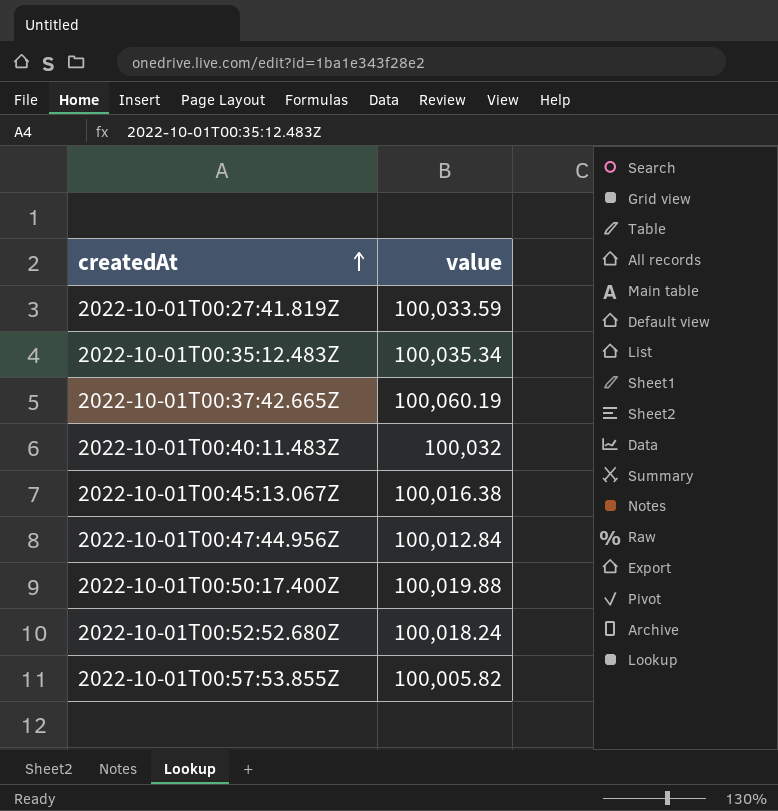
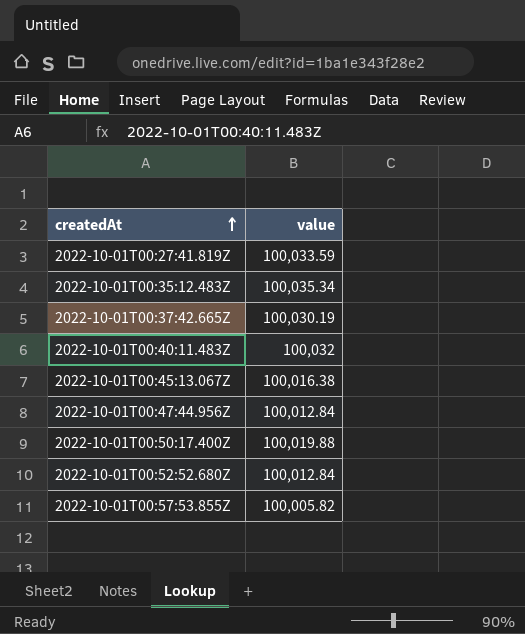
2022-10-01T00:37:42.665Z | value: 100,060.19 -> 100,030.19
2022-10-01T00:52:52.680Z | value: 100,018.24 -> 100,012.84

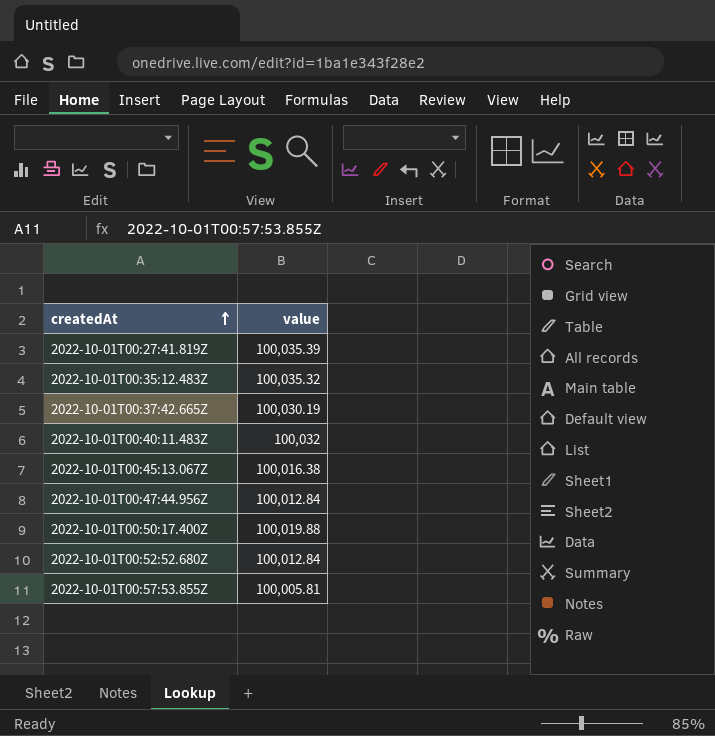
2022-10-01T00:27:41.819Z | value: 100,033.59 -> 100,035.39
2022-10-01T00:35:12.483Z | value: 100,035.34 -> 100,035.32
2022-10-01T00:57:53.855Z | value: 100,005.82 -> 100,005.81

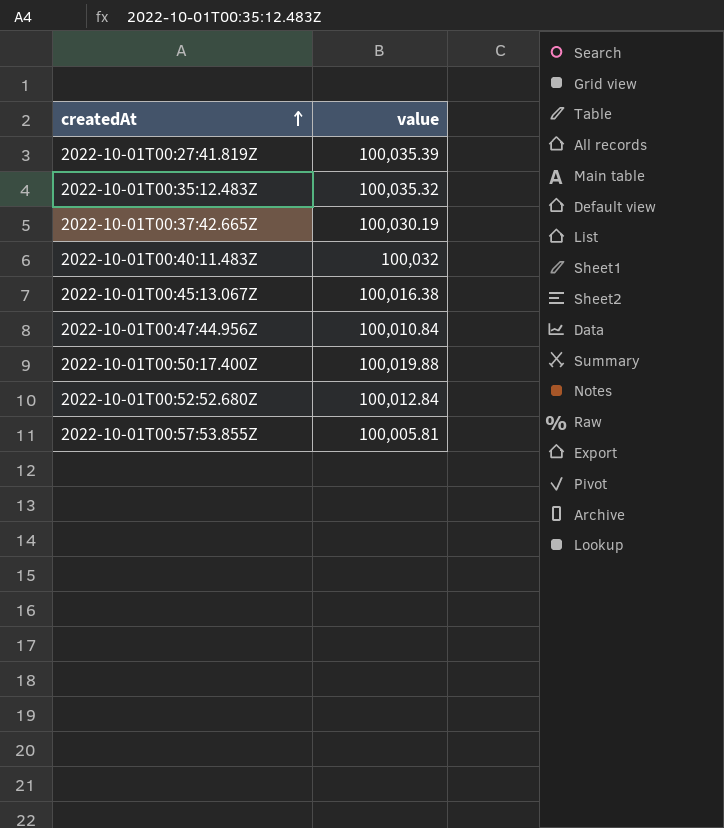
2022-10-01T00:47:44.956Z | value: 100,012.84 -> 100,010.84

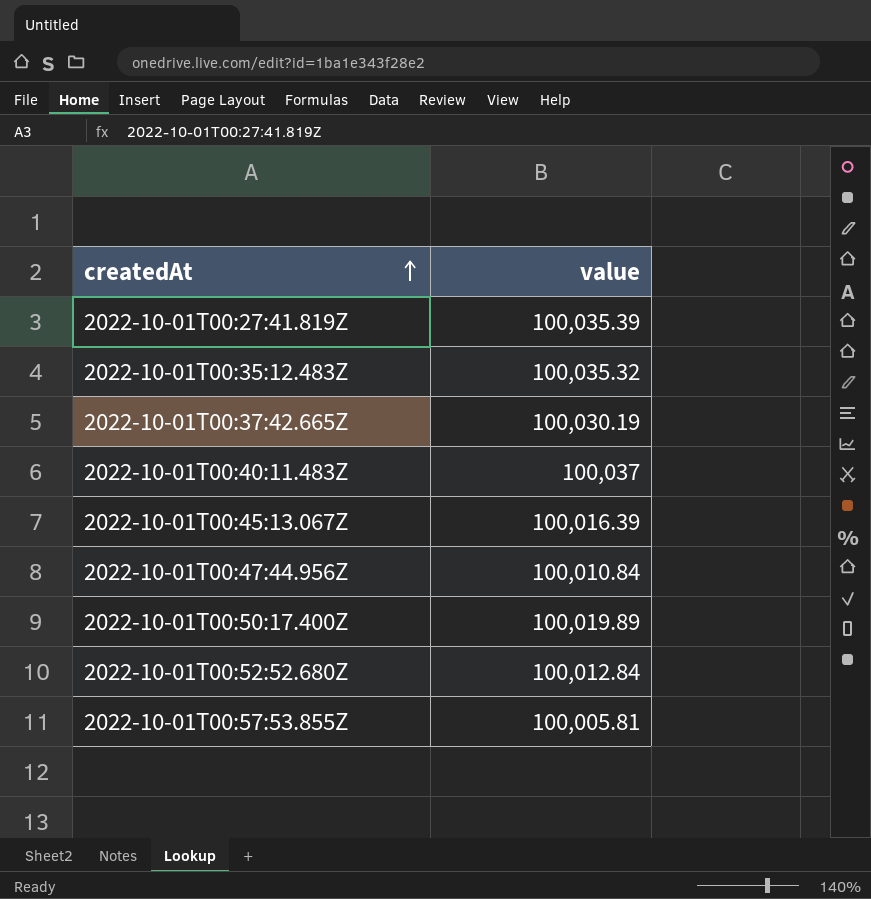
2022-10-01T00:40:11.483Z | value: 100,032 -> 100,037
2022-10-01T00:45:13.067Z | value: 100,016.38 -> 100,016.39
2022-10-01T00:50:17.400Z | value: 100,019.88 -> 100,019.89

